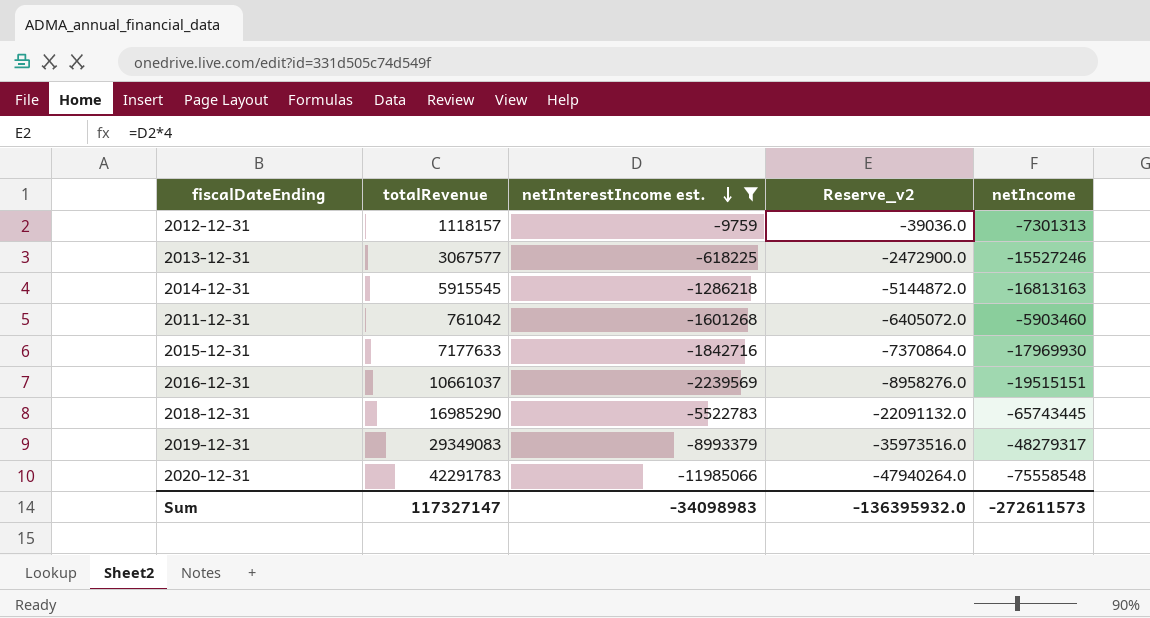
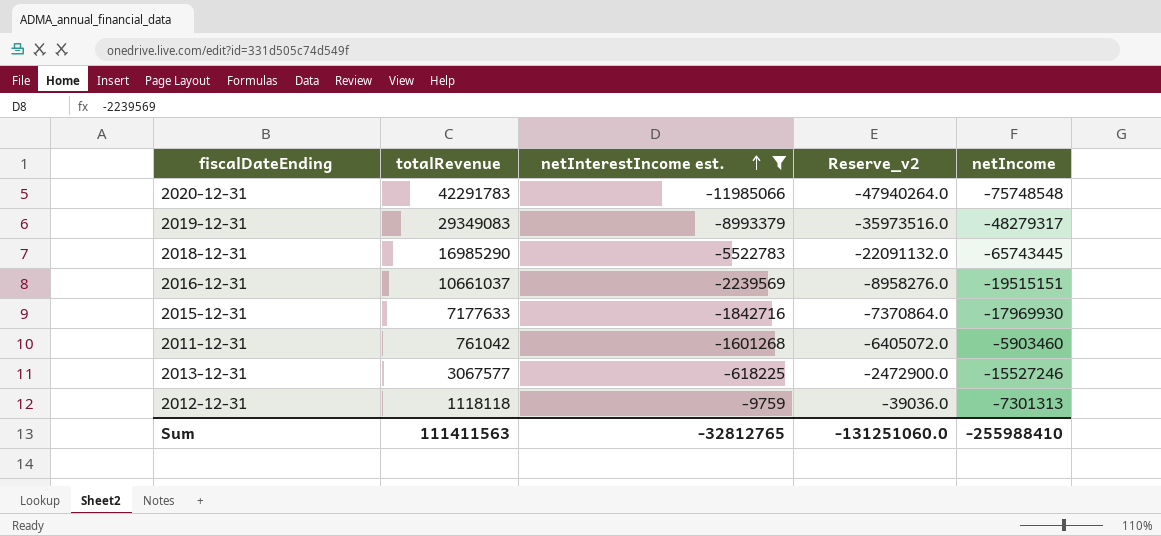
row order: netInterestIncome est. descending -> netInterestIncome est. ascending
row 2014-12-31: 5915545 | -1286218 | -5144872.0 | -16813163 -> none
2020-12-31 | netIncome: -75558548 -> -75748548
2012-12-31 | totalRevenue: 1118157 -> 1118118
Sum | totalRevenue: 117327147 -> 111411563
Sum | netInterestIncome est.: -34098983 -> -32812765
Sum | Reserve_v2: -136395932.0 -> -131251060.0
Sum | netIncome: -272611573 -> -255988410

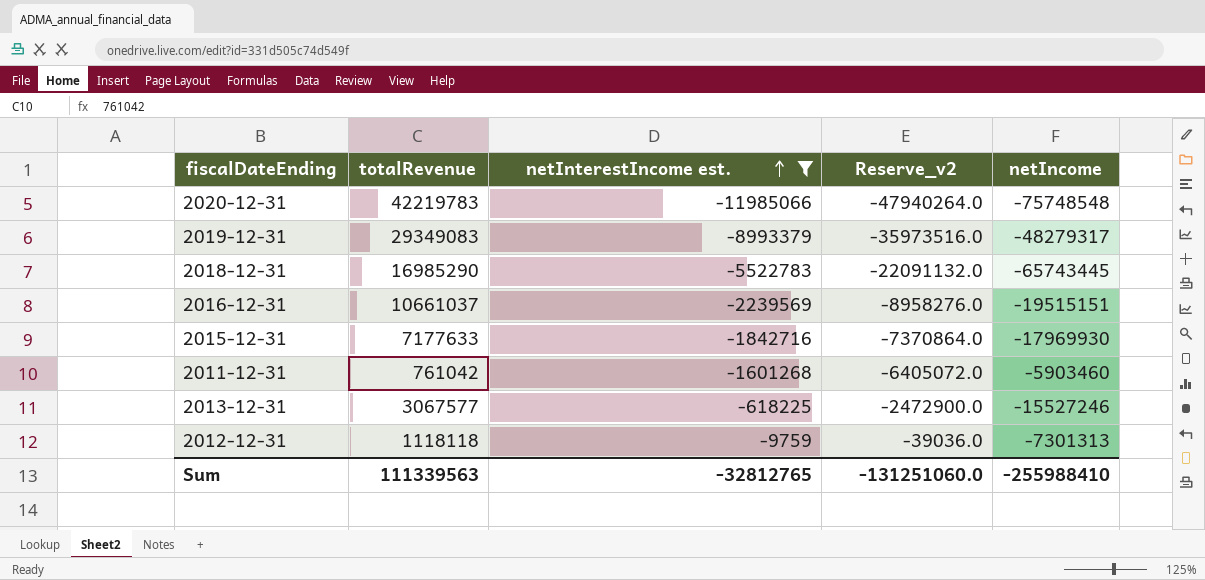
2020-12-31 | totalRevenue: 42291783 -> 42219783
Sum | totalRevenue: 111411563 -> 111339563

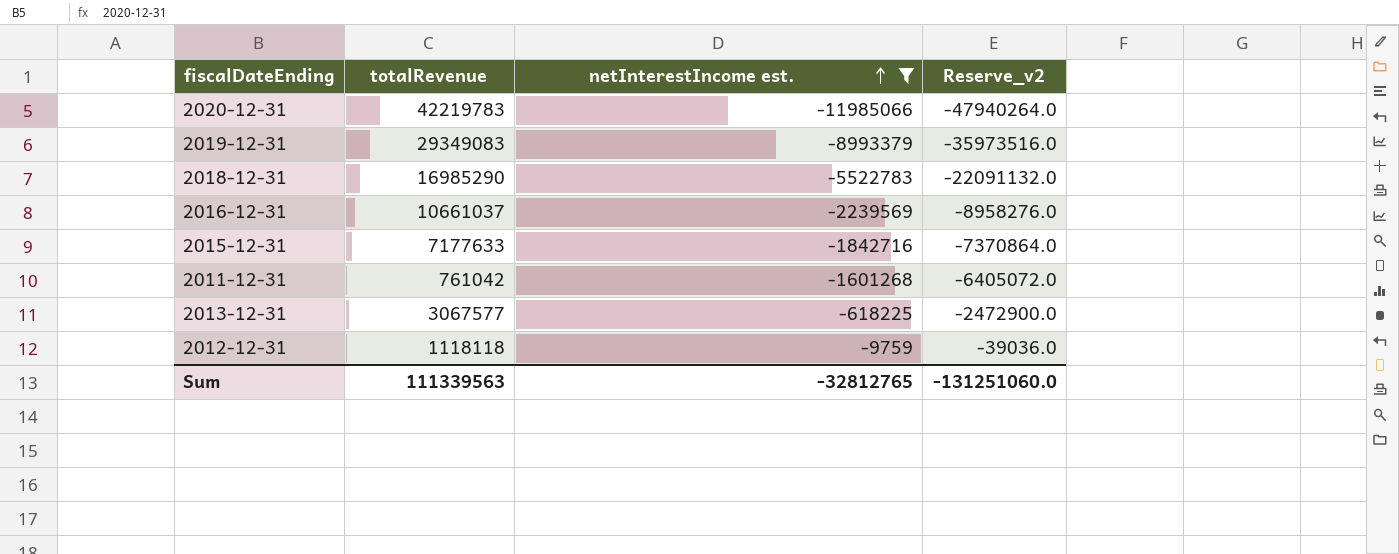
column netIncome | position: 5 -> none

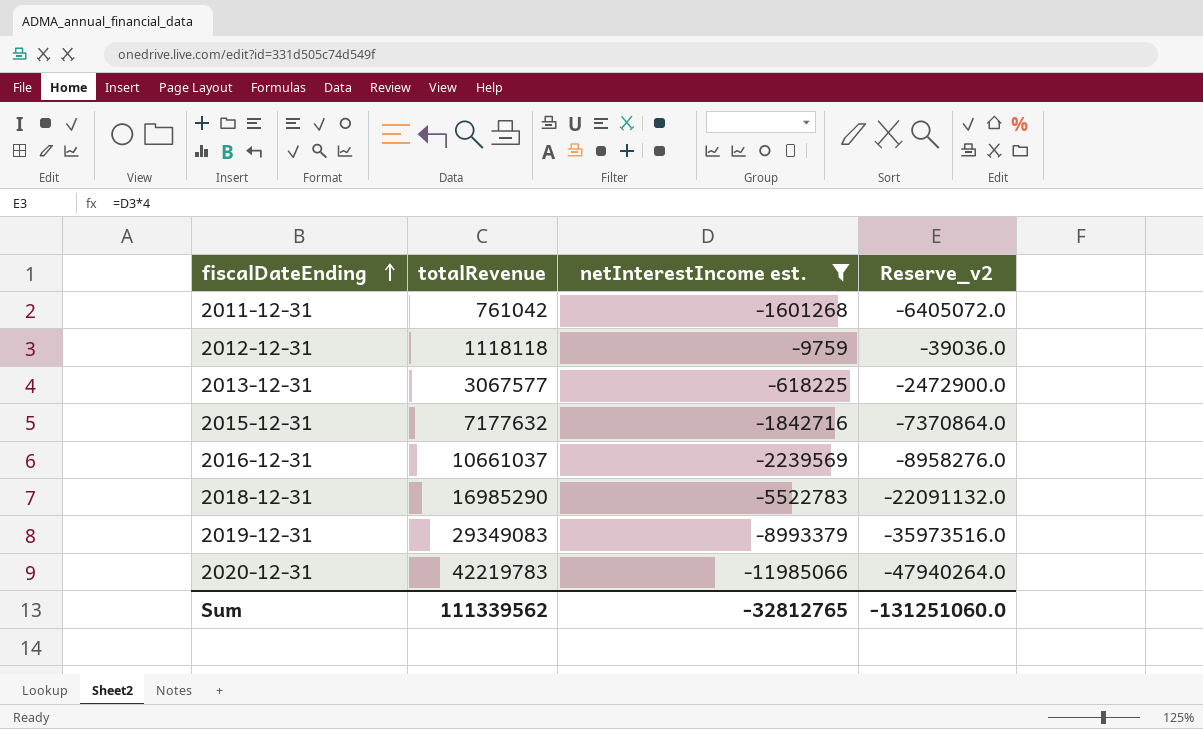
row order: netInterestIncome est. ascending -> fiscalDateEnding ascending
2015-12-31 | totalRevenue: 7177633 -> 7177632
Sum | totalRevenue: 111339563 -> 111339562

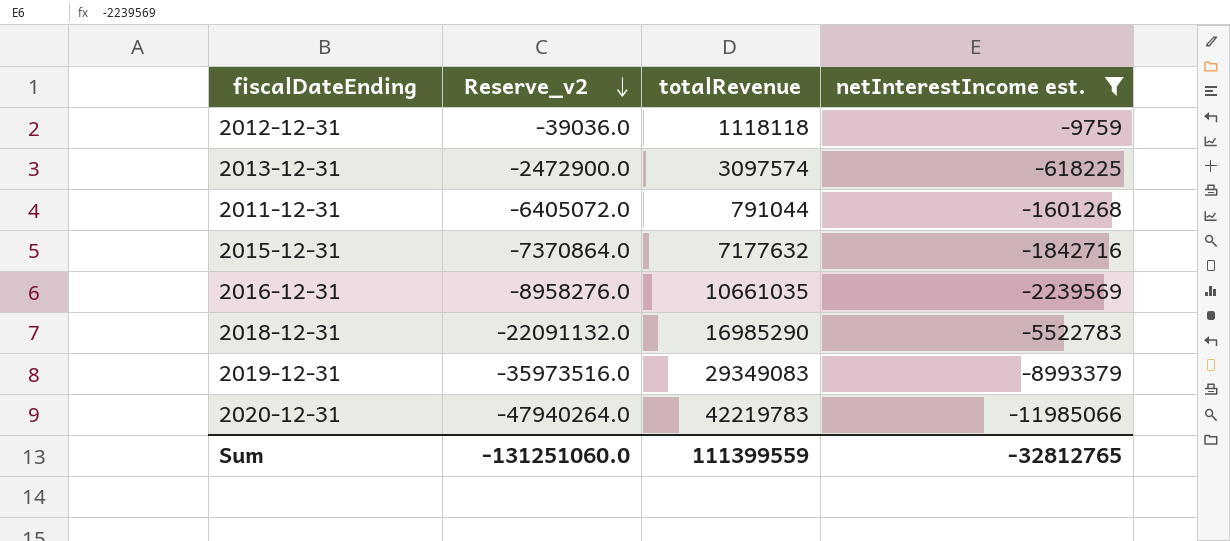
row order: fiscalDateEnding ascending -> Reserve_v2 descending
column Reserve_v2 | position: 4 -> 2
2013-12-31 | totalRevenue: 3067577 -> 3097574
2011-12-31 | totalRevenue: 761042 -> 791044
2016-12-31 | totalRevenue: 10661037 -> 10661035
Sum | totalRevenue: 111339562 -> 111399559

